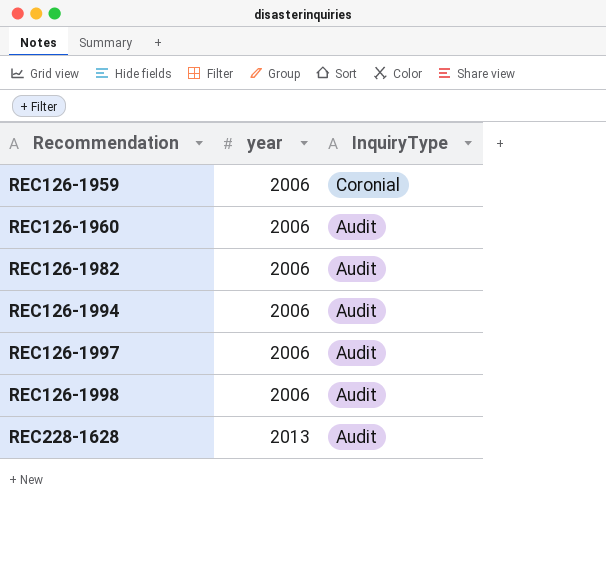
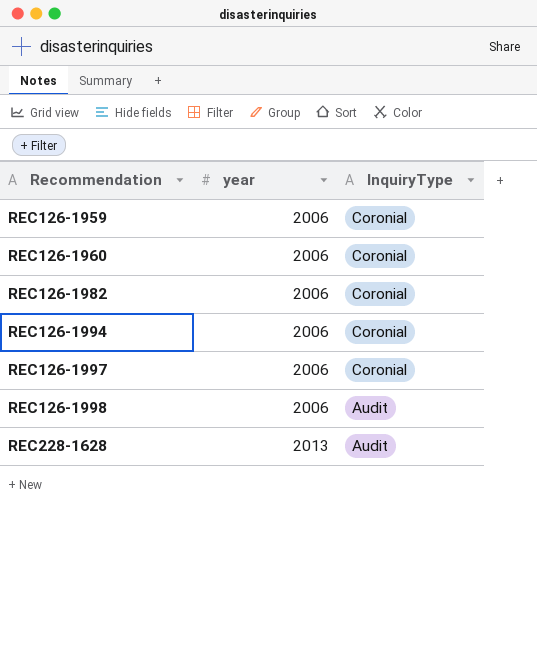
REC126-1960 | InquiryType: Audit -> Coronial
REC126-1982 | InquiryType: Audit -> Coronial
REC126-1994 | InquiryType: Audit -> Coronial
REC126-1997 | InquiryType: Audit -> Coronial

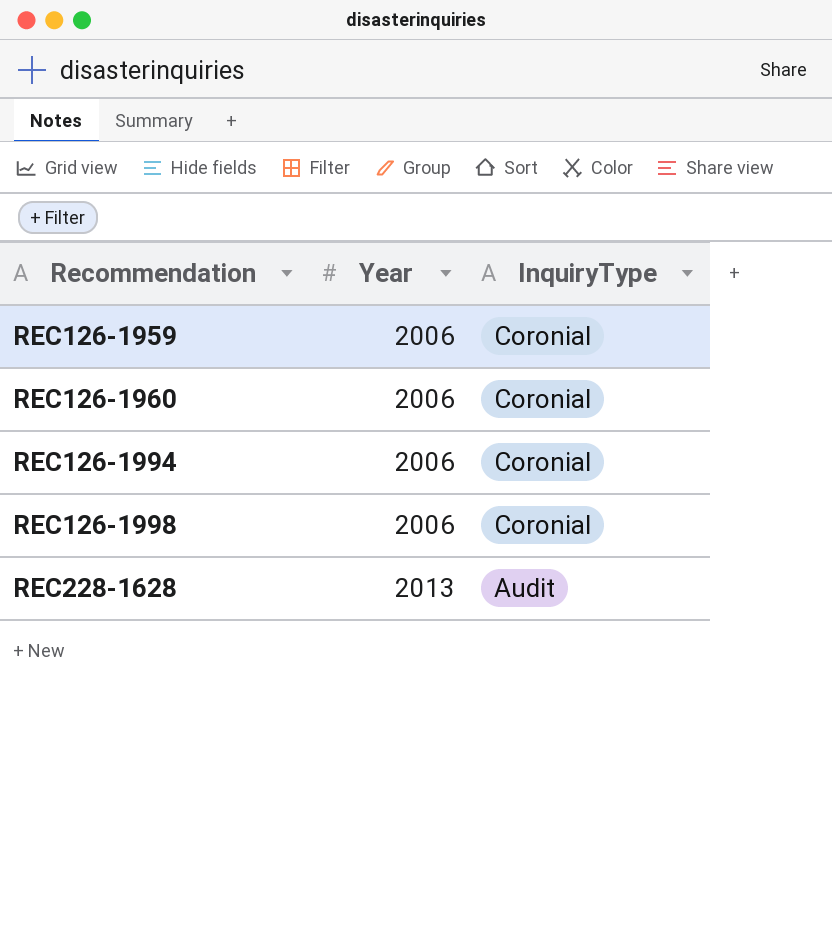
column name: year -> Year
row REC126-1982: 2006 | Coronial -> none
row REC126-1997: 2006 | Coronial -> none
REC126-1998 | InquiryType: Audit -> Coronial

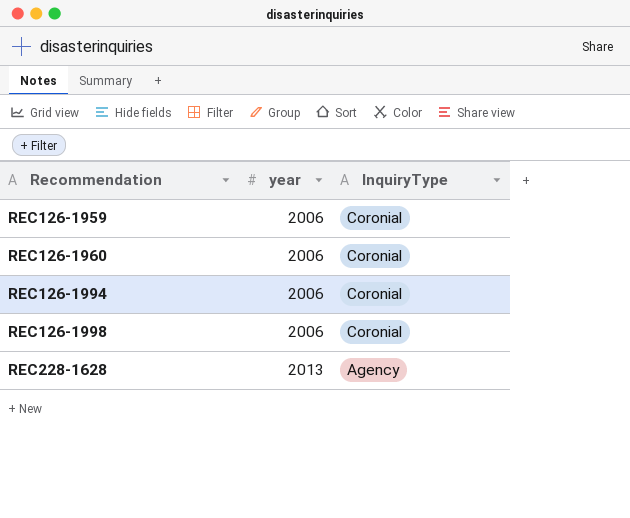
column name: Year -> year
REC228-1628 | InquiryType: Audit -> Agency

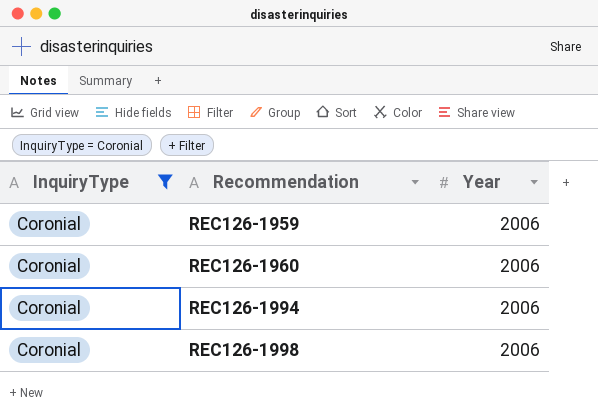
filter: none -> InquiryType = Coronial
column InquiryType | position: 3 -> 1
column name: year -> Year

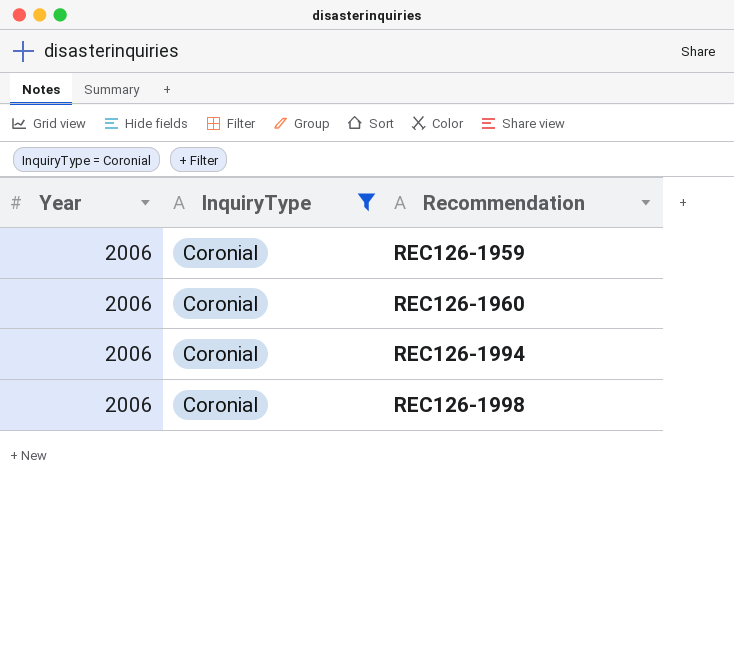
column Year | position: 3 -> 1

